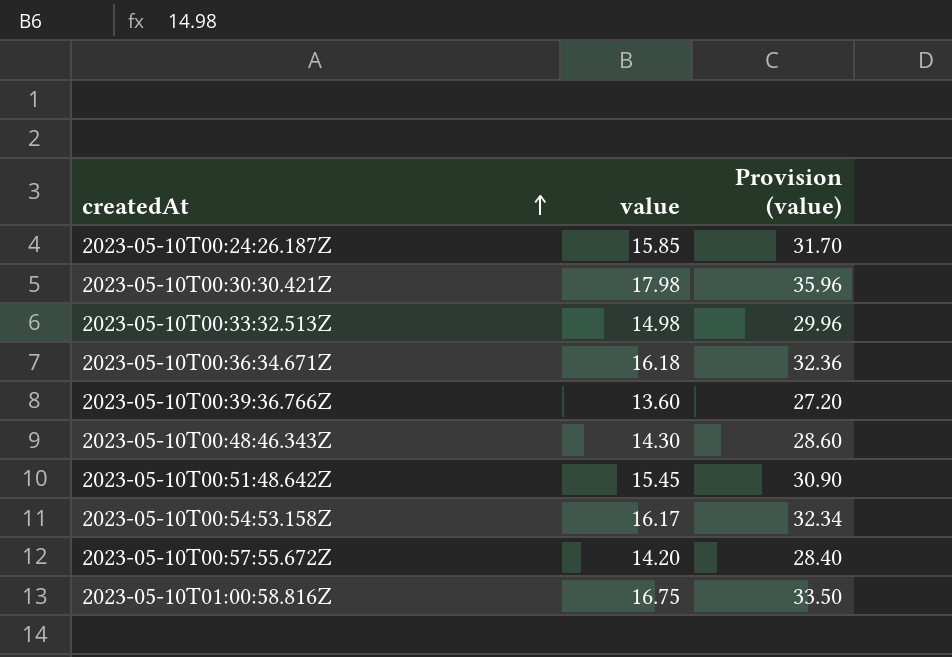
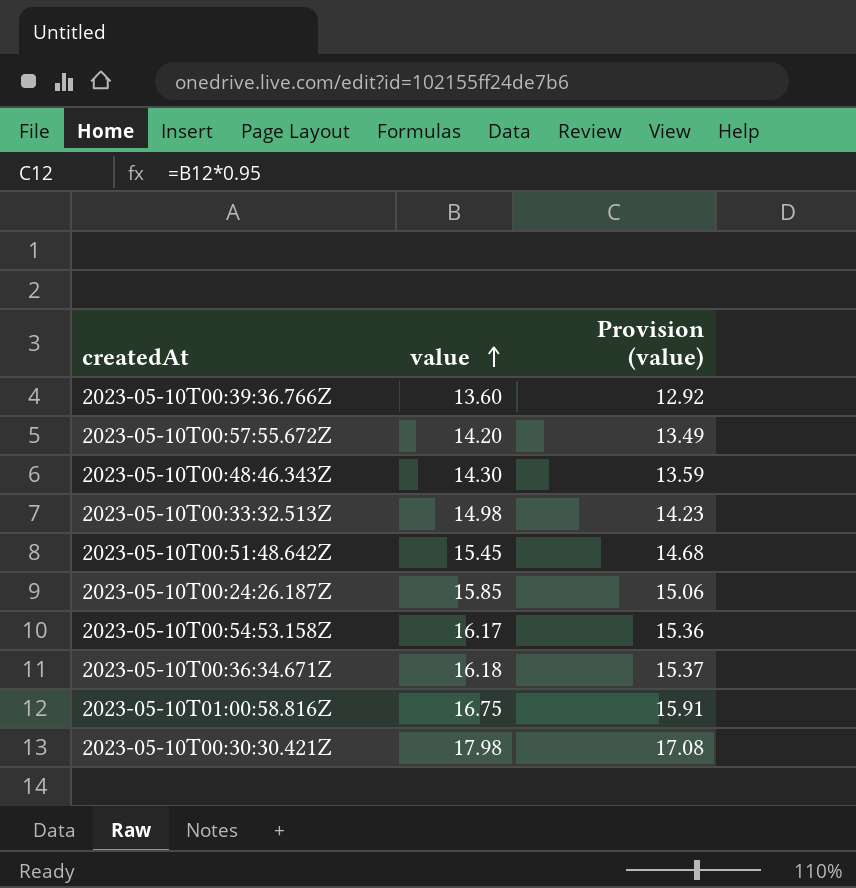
row order: createdAt ascending -> value ascending
column Provision (value) | formula: [value] * 2 -> [value] * 0.95

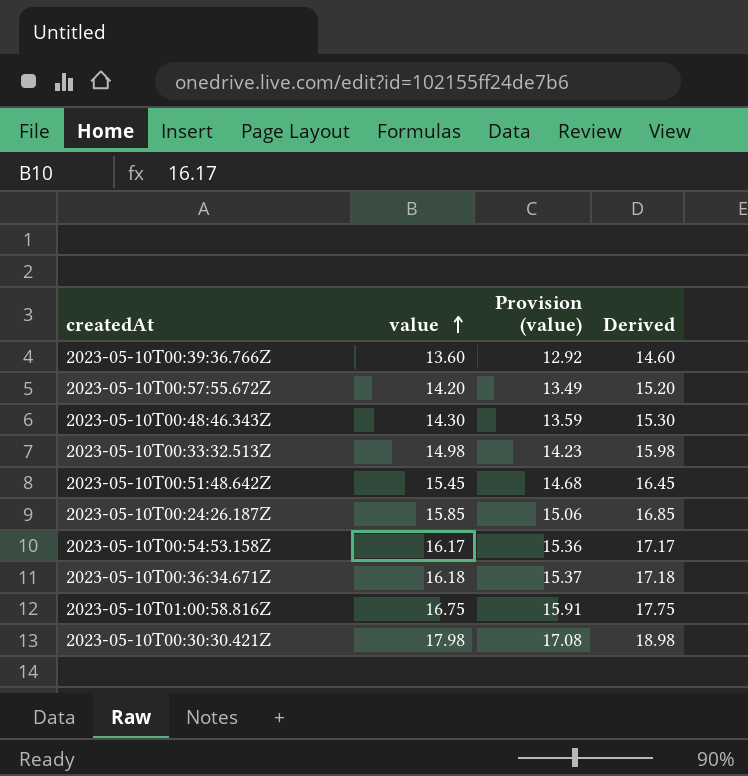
column Derived | formula: none -> [value] + 1

